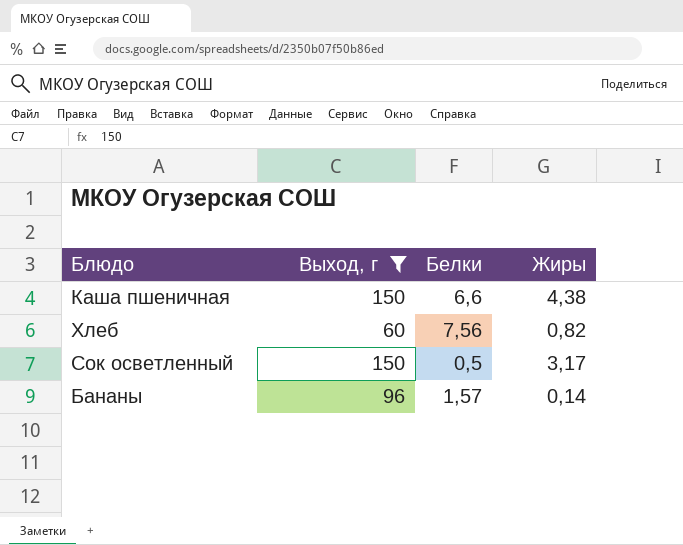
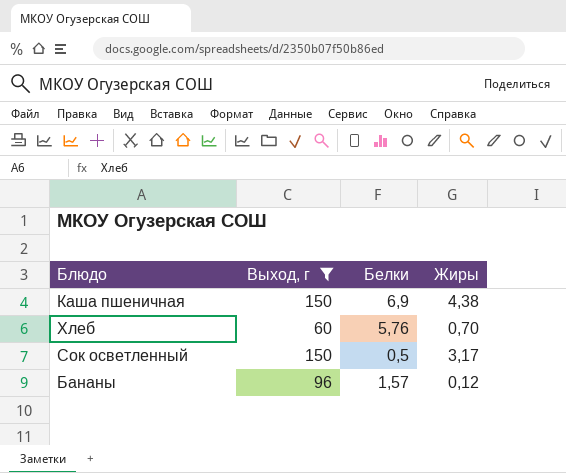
Каша пшеничная | Белки: 6,6 -> 6,9
Хлеб | Белки: 7,56 -> 5,76
Хлеб | Жиры: 0,82 -> 0,70
Бананы | Жиры: 0,14 -> 0,12

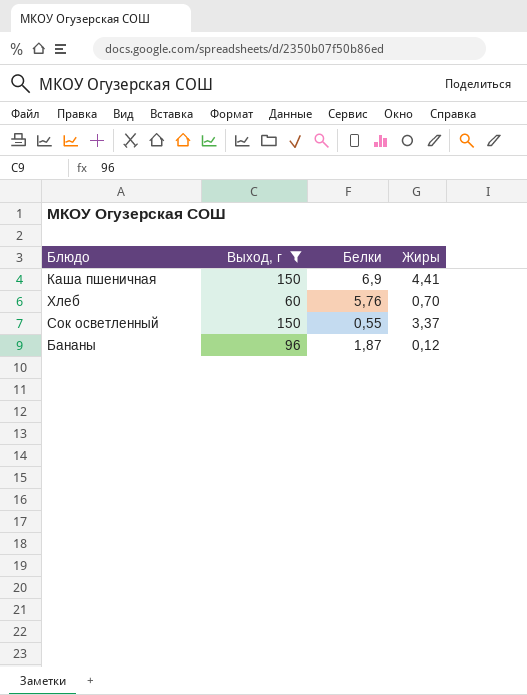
Каша пшеничная | Жиры: 4,38 -> 4,41
Сок осветленный | Белки: 0,5 -> 0,55
Сок осветленный | Жиры: 3,17 -> 3,37
Бананы | Белки: 1,57 -> 1,87

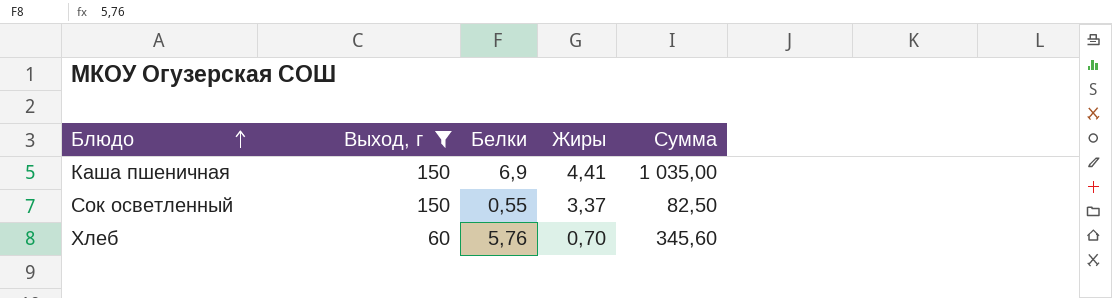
row order: none -> Блюдо ascending
column Сумма | formula: none -> [Выход, г] * [Белки]
row Бананы: 96 | 1,87 | 0,12 -> none

